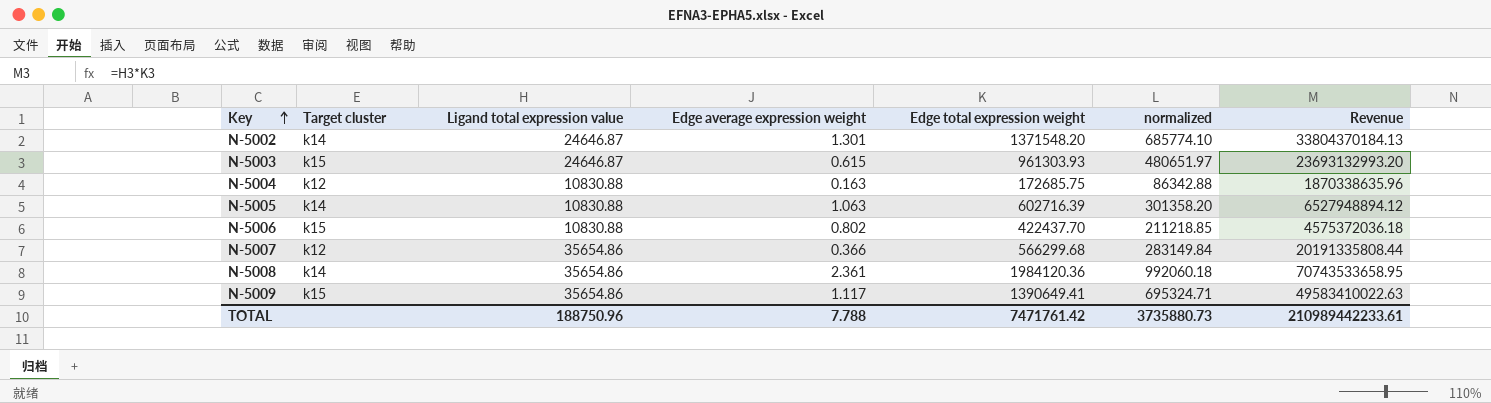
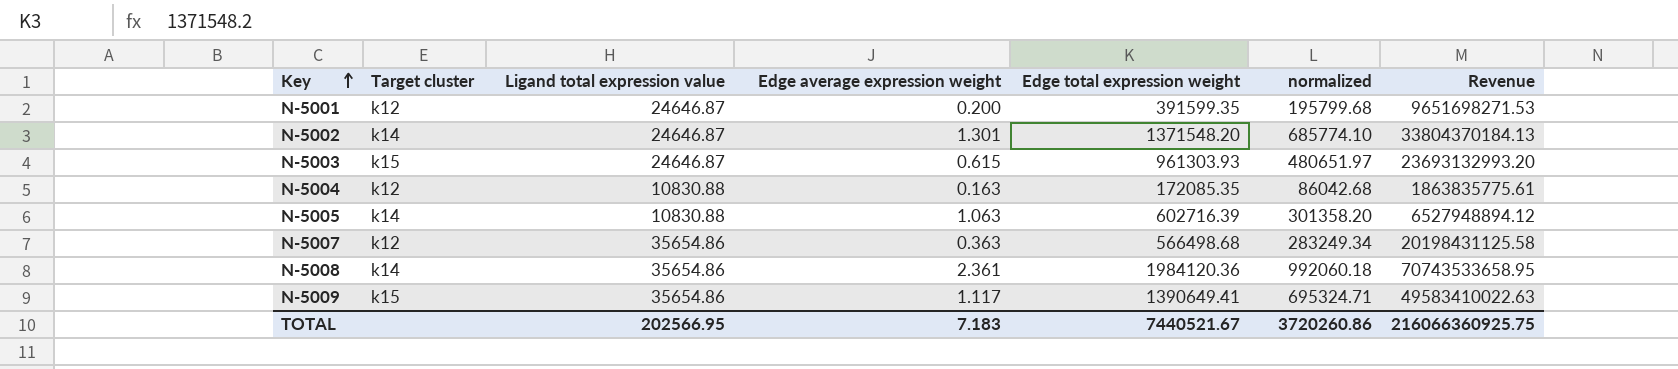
row N-5006: k15 | 10830.88 | 0.802 | 422437.70 | 211218.85 | 4575372036.18 -> none
row N-5001: none -> k12 | 24646.87 | 0.200 | 391599.35 | 195799.68 | 9651698271.53
N-5004 | Edge total expression weight: 172685.75 -> 172085.35
N-5004 | normalized: 86342.88 -> 86042.68
N-5004 | Revenue: 1870338635.96 -> 1863835775.61
N-5007 | Edge average expression weight: 0.366 -> 0.363
N-5007 | Edge total expression weight: 566299.68 -> 566498.68
N-5007 | normalized: 283149.84 -> 283249.34
N-5007 | Revenue: 20191335808.44 -> 20198431125.58
TOTAL | Ligand total expression value: 188750.96 -> 202566.95
TOTAL | Edge average expression weight: 7.788 -> 7.183
TOTAL | Edge total expression weight: 7471761.42 -> 7440521.67
TOTAL | normalized: 3735880.73 -> 3720260.86
TOTAL | Revenue: 210989442233.61 -> 216066360925.75

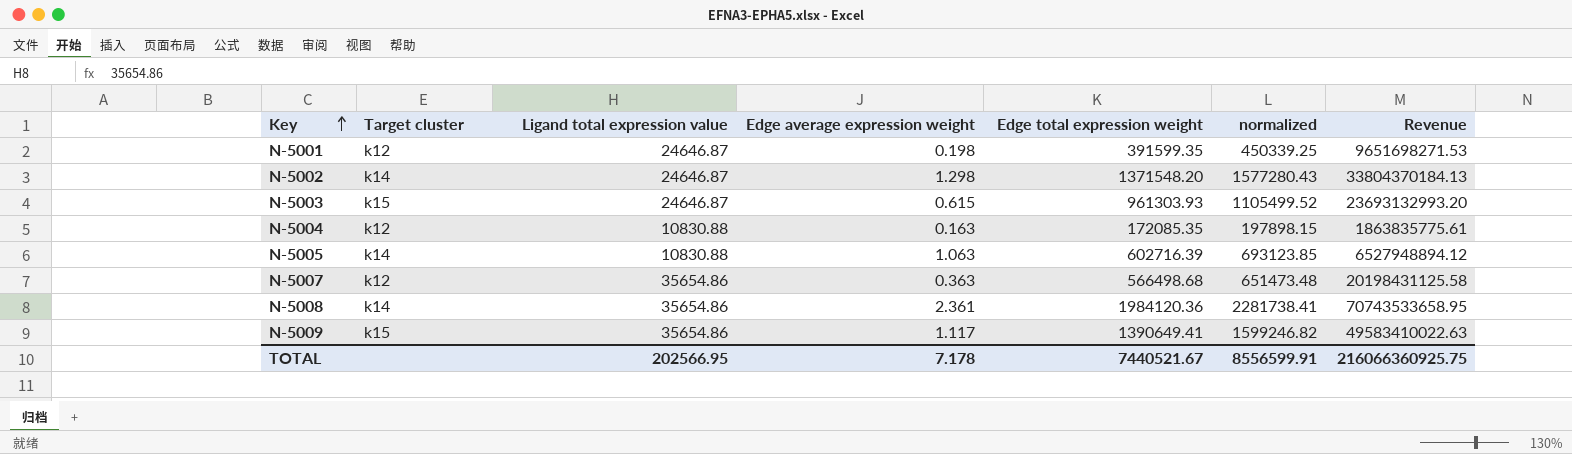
column normalized | formula: [Edge total expression weight] * 0.5 -> [Edge total expression weight] * 1.15
N-5001 | Edge average expression weight: 0.200 -> 0.198
N-5002 | Edge average expression weight: 1.301 -> 1.298
TOTAL | Edge average expression weight: 7.183 -> 7.178
TOTAL | normalized: 3720260.86 -> 8556599.91

